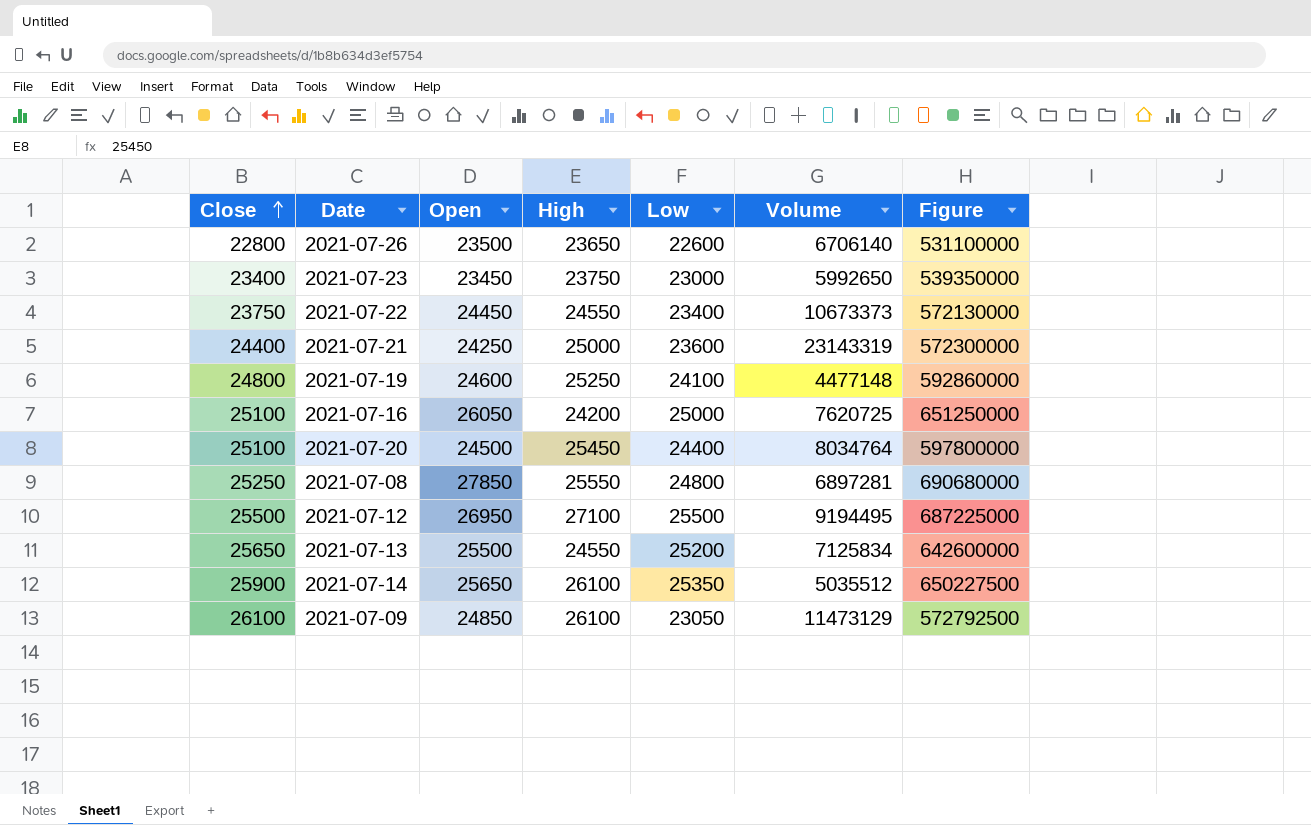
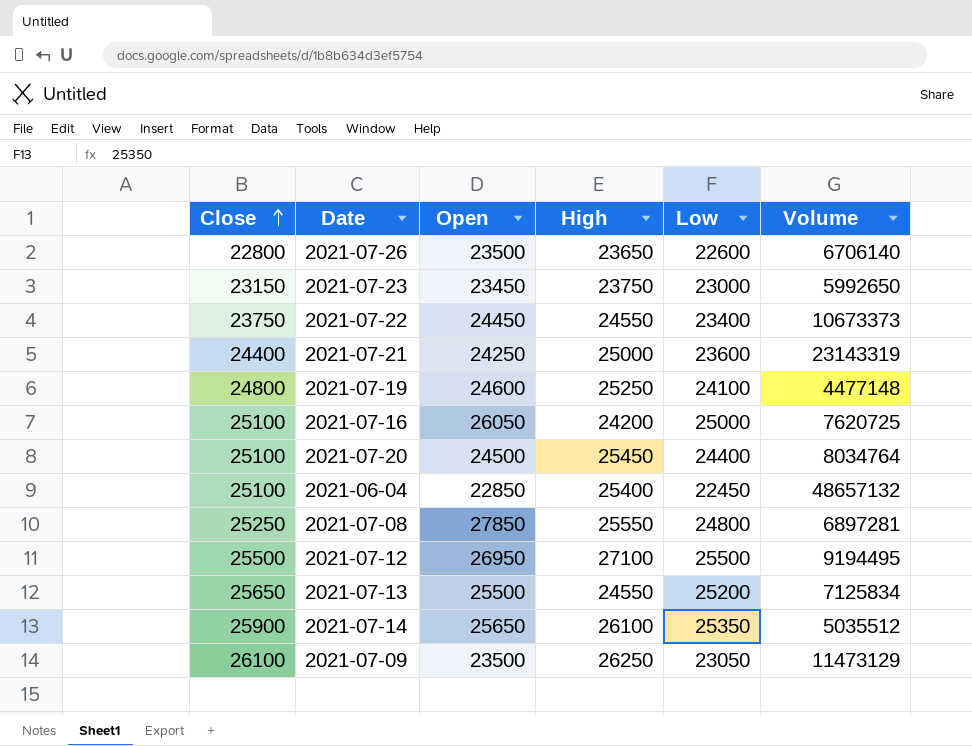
column Figure | formula: [Open] * [Low] -> none
2021-07-23 | Close: 23400 -> 23150
row 2021-06-04: none -> 25100 | 22850 | 25400 | 22450 | 48657132
2021-07-09 | Open: 24850 -> 23500
2021-07-09 | High: 26100 -> 26250

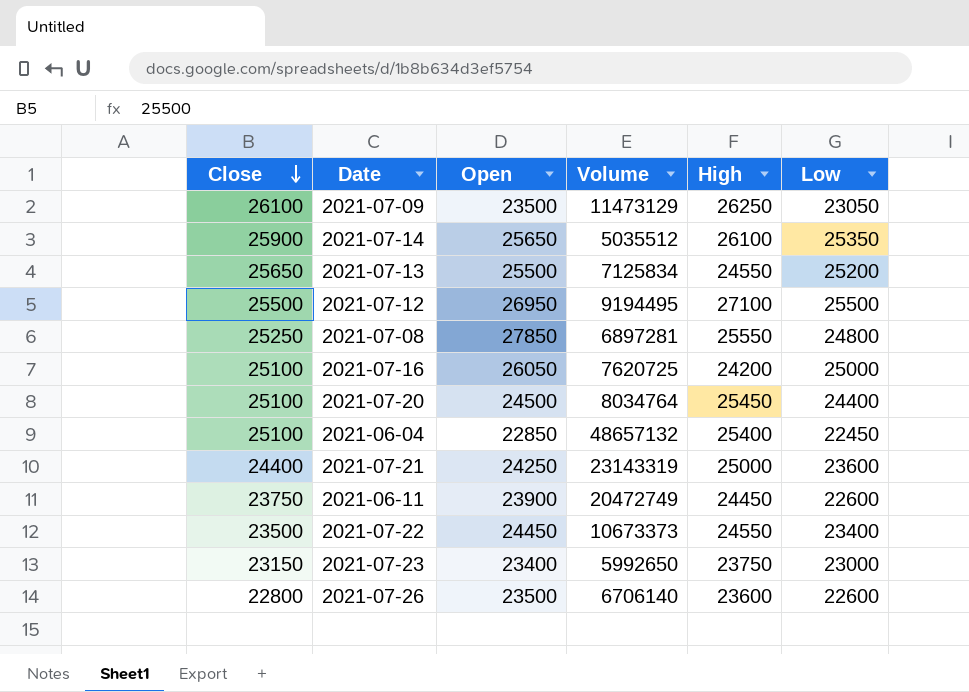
row order: Close ascending -> Close descending
column Volume | position: 6 -> 4
row 2021-07-19: 24800 | 24600 | 25250 | 24100 | 4477148 -> none
row 2021-06-11: none -> 23750 | 23900 | 20472749 | 24450 | 22600
2021-07-22 | Close: 23750 -> 23500
2021-07-23 | Open: 23450 -> 23400
2021-07-26 | High: 23650 -> 23600

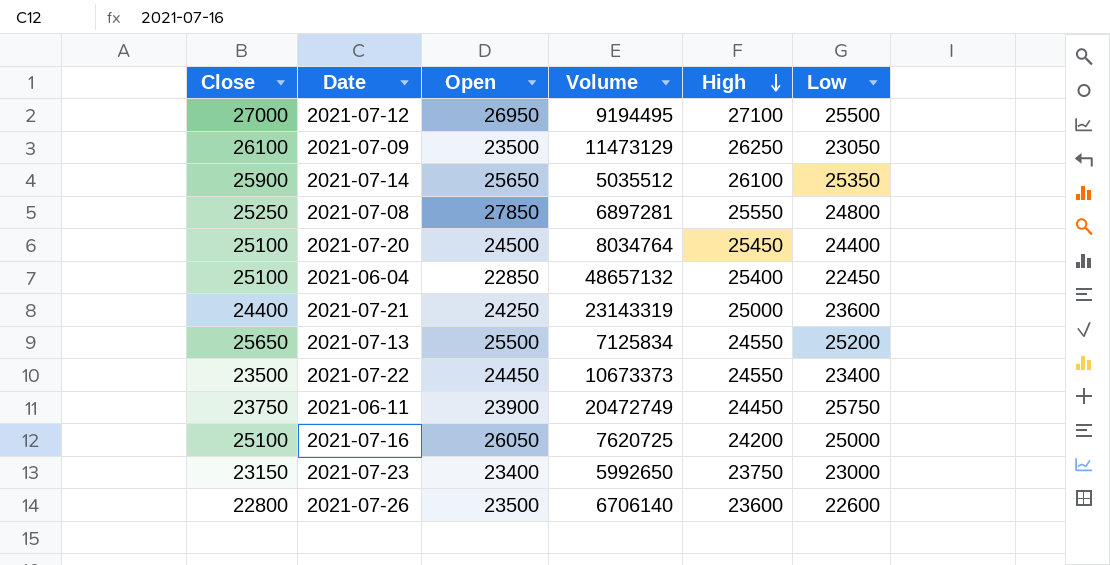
row order: Close descending -> High descending
2021-07-12 | Close: 25500 -> 27000
2021-06-11 | Low: 22600 -> 25750

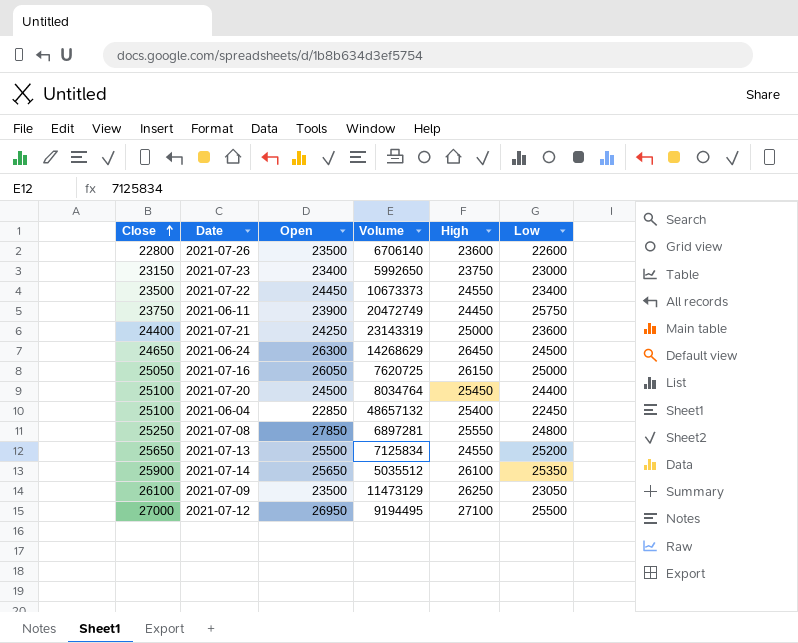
row order: High descending -> Close ascending
row 2021-06-24: none -> 24650 | 26300 | 14268629 | 26450 | 24500
2021-07-16 | Close: 25100 -> 25050
2021-07-16 | High: 24200 -> 26150

